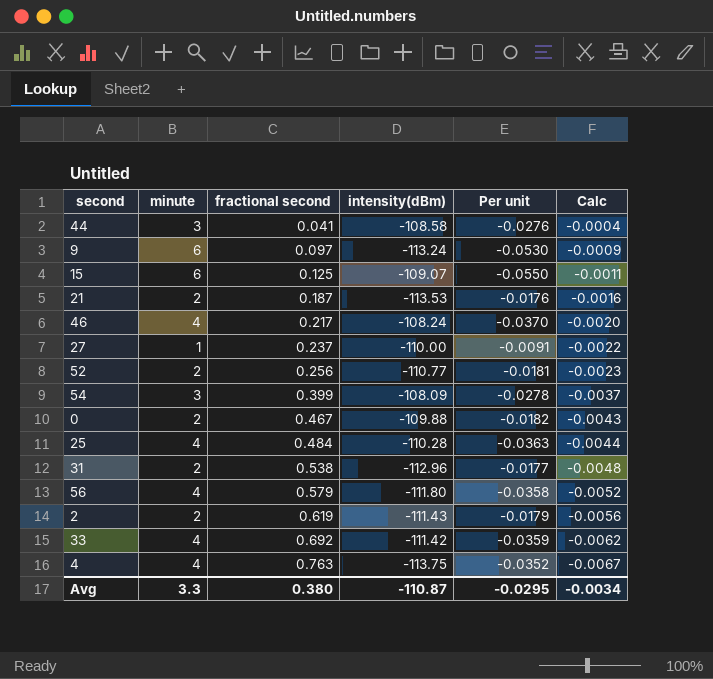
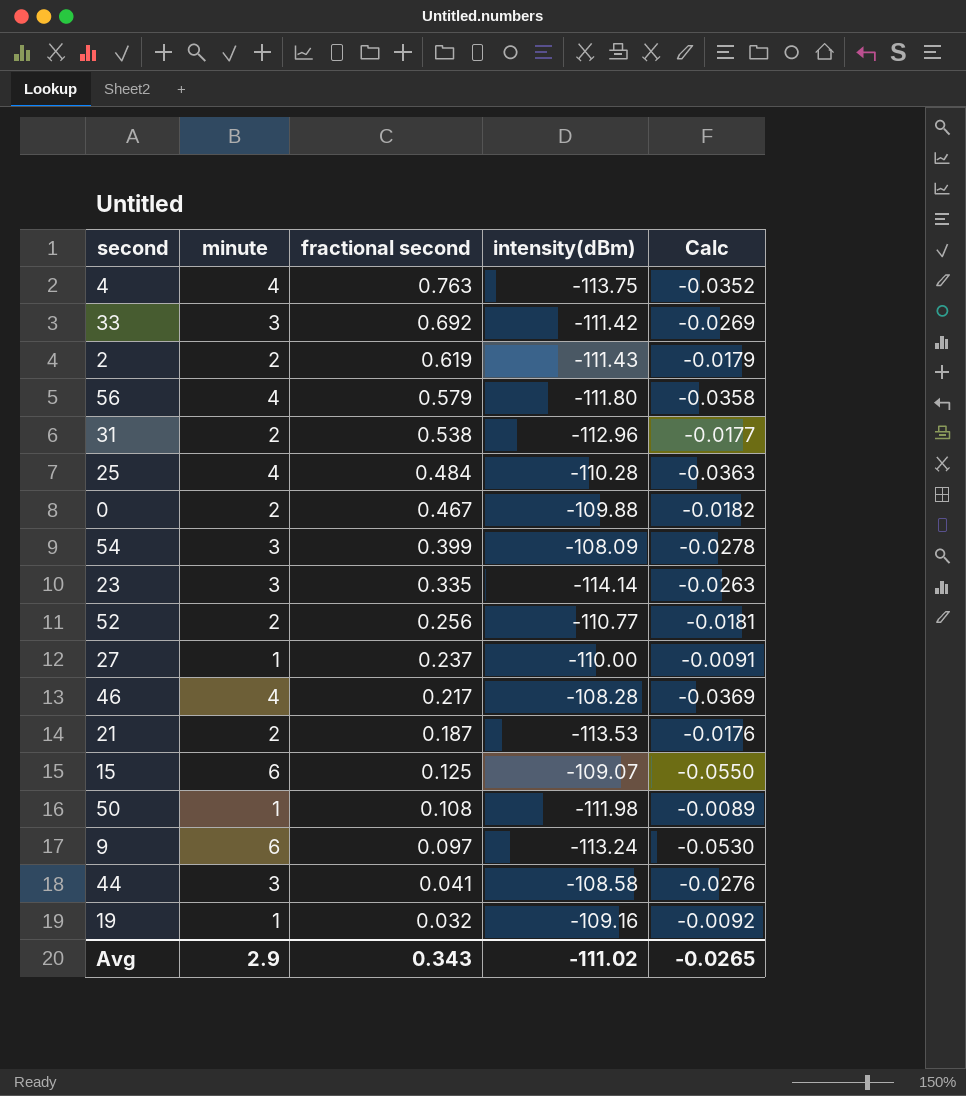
row order: fractional second ascending -> fractional second descending
column Per unit | formula: [minute] / [intensity(dBm)] -> none
column Calc | formula: [fractional second] / [intensity(dBm)] -> [minute] / [intensity(dBm)]
33 | minute: 4 -> 3
row 23: none -> 3 | 0.335 | -114.14 | -0.0263
46 | intensity(dBm): -108.24 -> -108.28
row 50: none -> 1 | 0.108 | -111.98 | -0.0089
row 19: none -> 1 | 0.032 | -109.16 | -0.0092
Avg | minute: 3.3 -> 2.9
Avg | fractional second: 0.380 -> 0.343
Avg | intensity(dBm): -110.87 -> -111.02
Avg | Calc: -0.0034 -> -0.0265

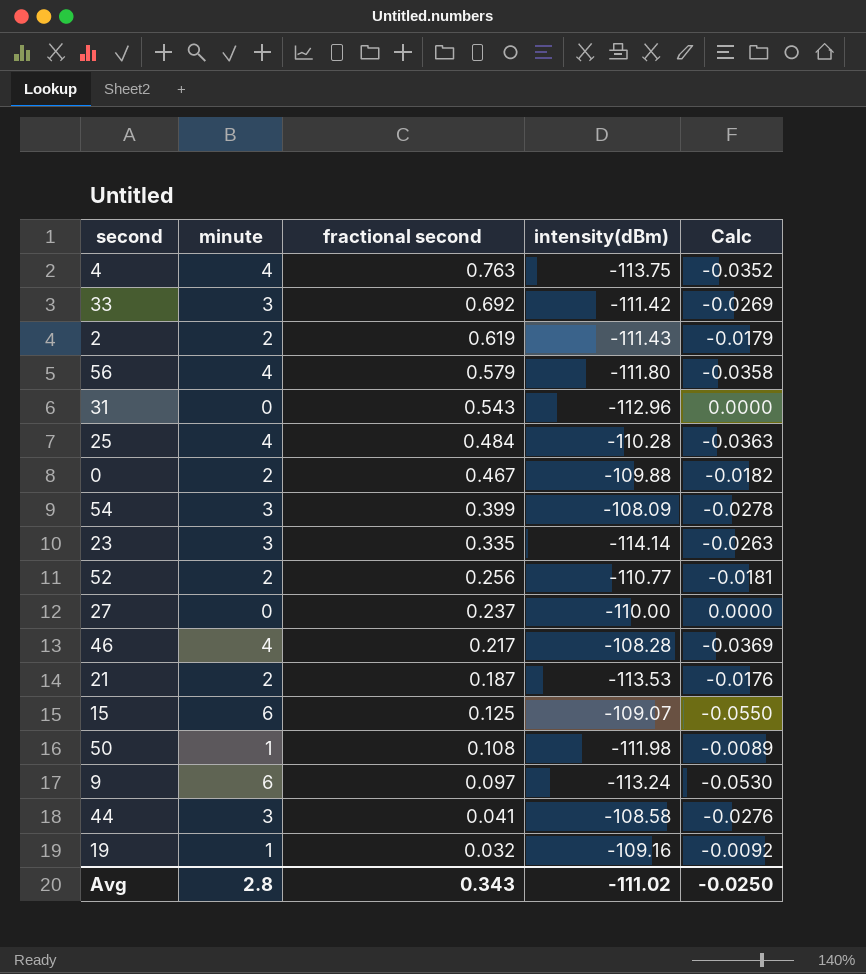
31 | minute: 2 -> 0
31 | fractional second: 0.538 -> 0.543
31 | Calc: -0.0177 -> 0.0000
27 | minute: 1 -> 0
27 | Calc: -0.0091 -> 0.0000
Avg | minute: 2.9 -> 2.8
Avg | Calc: -0.0265 -> -0.0250

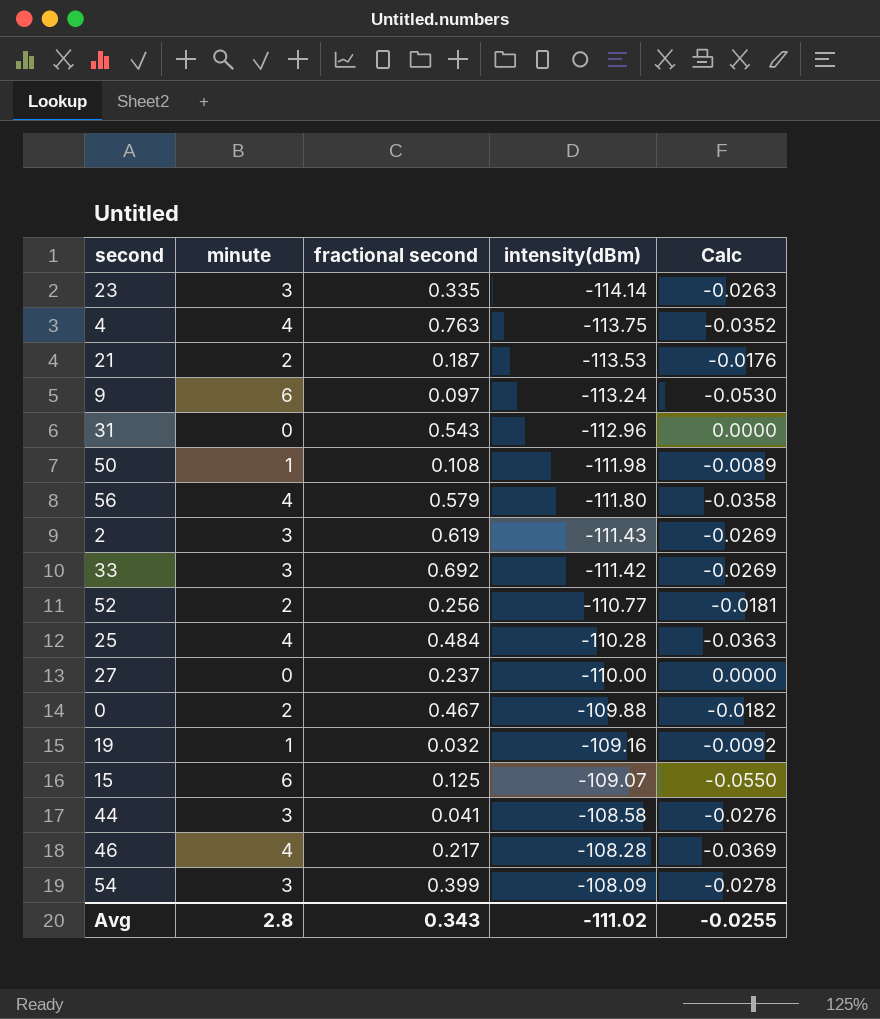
row order: fractional second descending -> intensity(dBm) ascending
2 | minute: 2 -> 3
2 | Calc: -0.0179 -> -0.0269
Avg | Calc: -0.0250 -> -0.0255

